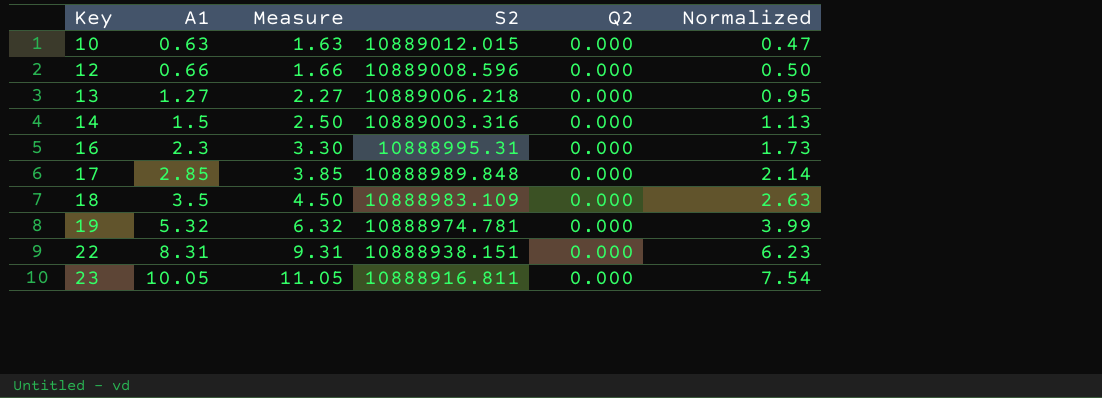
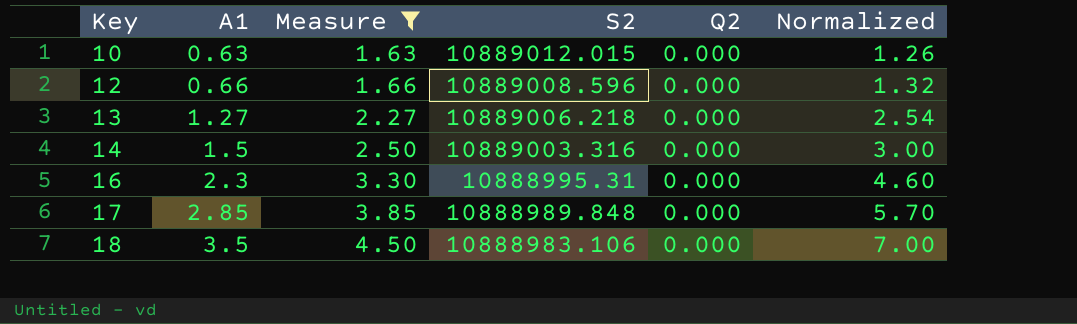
filter: none -> Measure <= 4.50
column Normalized | formula: [A1] * 0.75 -> [A1] * 2
18 | S2: 10888983.109 -> 10888983.106

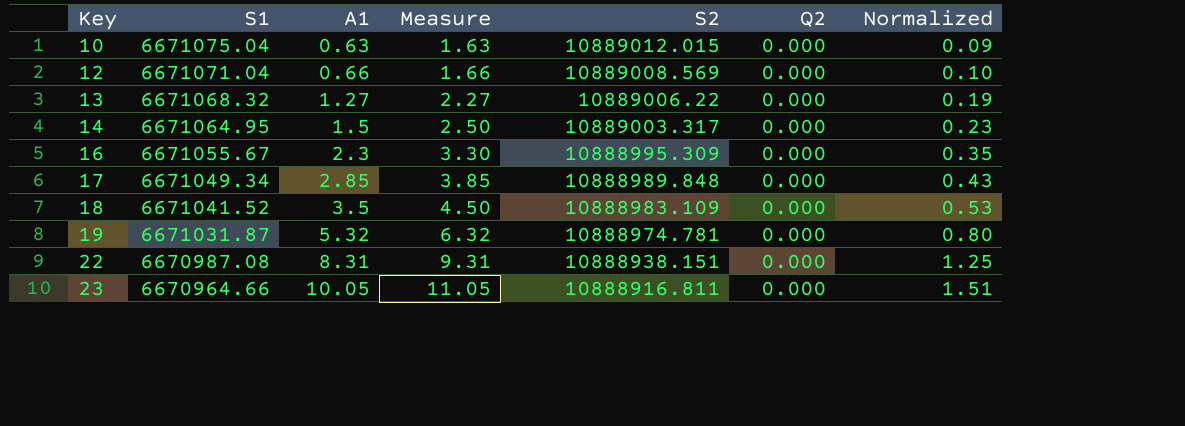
filter: Measure <= 4.50 -> none
column S1 | position: none -> 2
column Normalized | formula: [A1] * 2 -> [A1] * 0.15
12 | S2: 10889008.596 -> 10889008.569
13 | S2: 10889006.218 -> 10889006.22
14 | S2: 10889003.316 -> 10889003.317
16 | S2: 10888995.31 -> 10888995.309
18 | S2: 10888983.106 -> 10888983.109

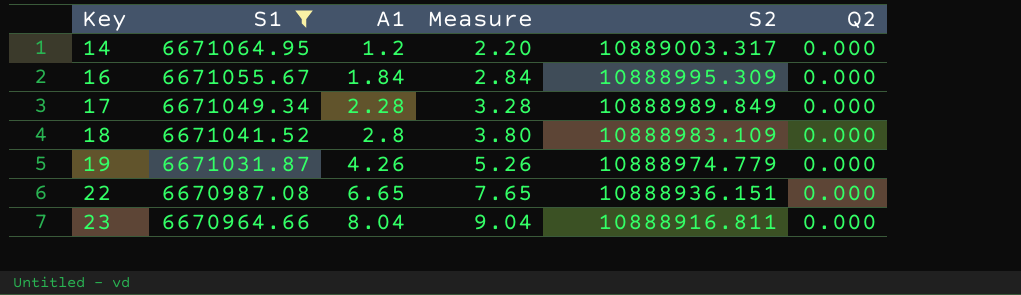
filter: none -> S1 <= 6671064.95
column Normalized | formula: [A1] * 0.15 -> none
14 | A1: 1.5 -> 1.2
14 | Measure: 2.50 -> 2.20
16 | A1: 2.3 -> 1.84
16 | Measure: 3.30 -> 2.84
17 | A1: 2.85 -> 2.28
17 | Measure: 3.85 -> 3.28
17 | S2: 10888989.848 -> 10888989.849
18 | A1: 3.5 -> 2.8
18 | Measure: 4.50 -> 3.80
19 | A1: 5.32 -> 4.26
19 | Measure: 6.32 -> 5.26
19 | S2: 10888974.781 -> 10888974.779
22 | A1: 8.31 -> 6.65
22 | Measure: 9.31 -> 7.65
22 | S2: 10888938.151 -> 10888936.151
23 | A1: 10.05 -> 8.04
23 | Measure: 11.05 -> 9.04

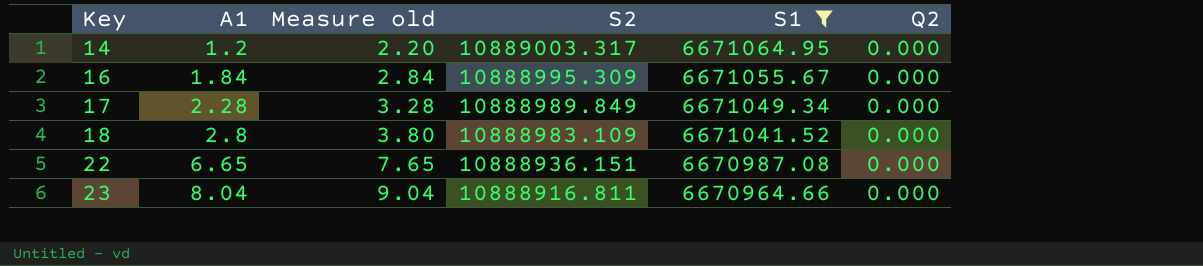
column name: Measure -> Measure old
column S1 | position: 2 -> 5
row 19: 6671031.87 | 4.26 | 5.26 | 10888974.779 | 0.000 -> none

